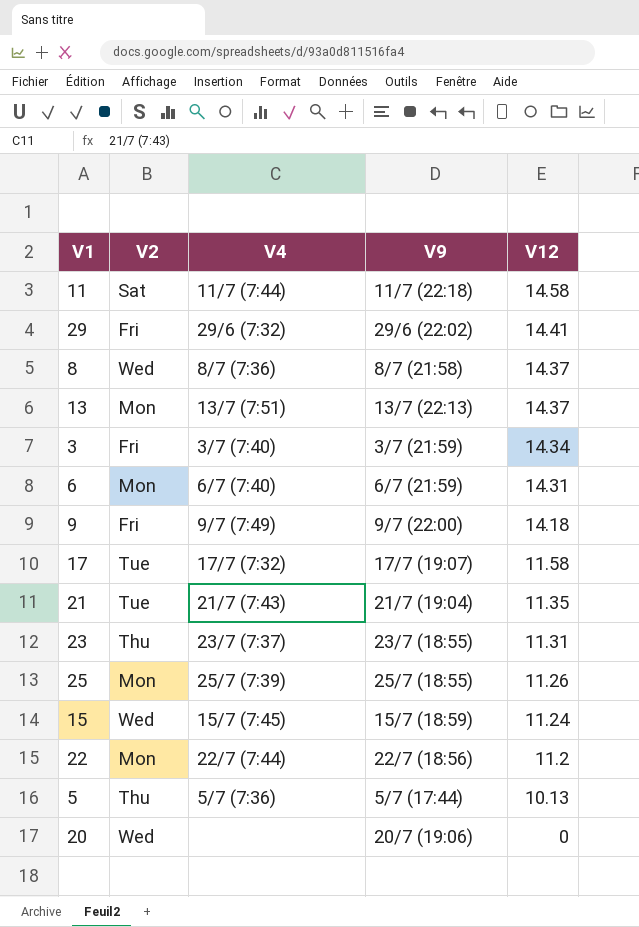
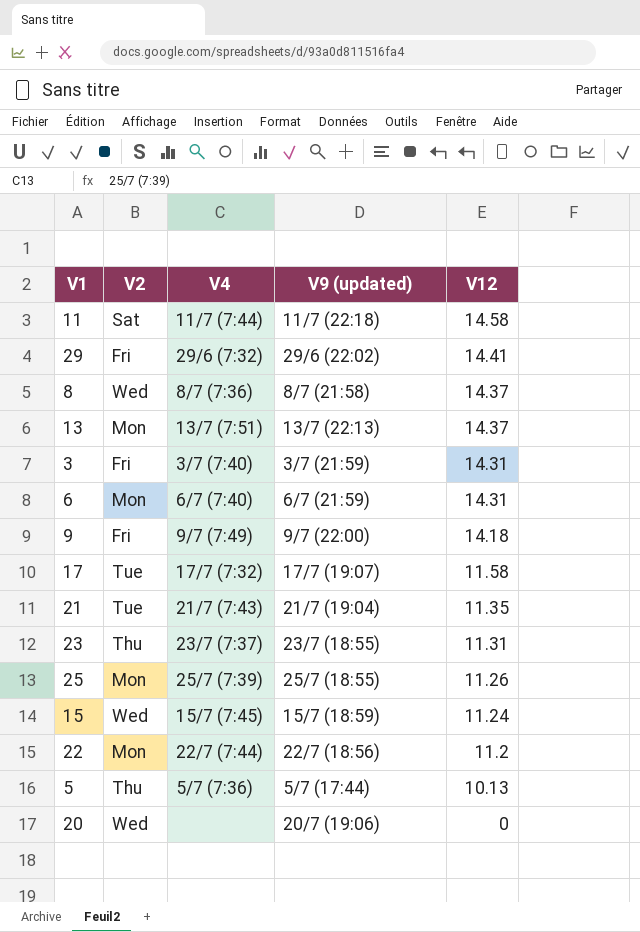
column name: V9 -> V9 (updated)
3 | V12: 14.34 -> 14.31

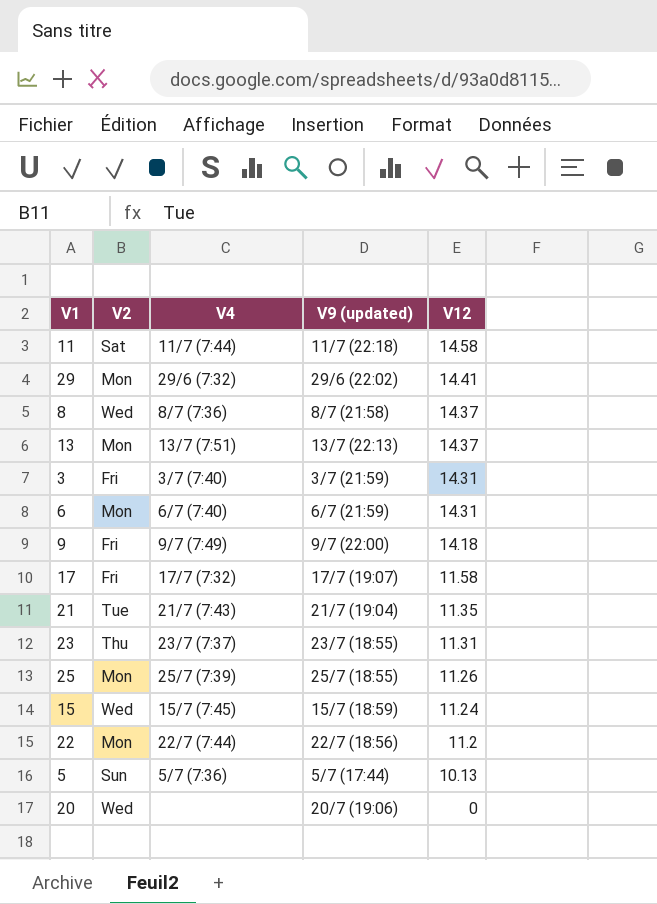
29 | V2: Fri -> Mon
17 | V2: Tue -> Fri
5 | V2: Thu -> Sun

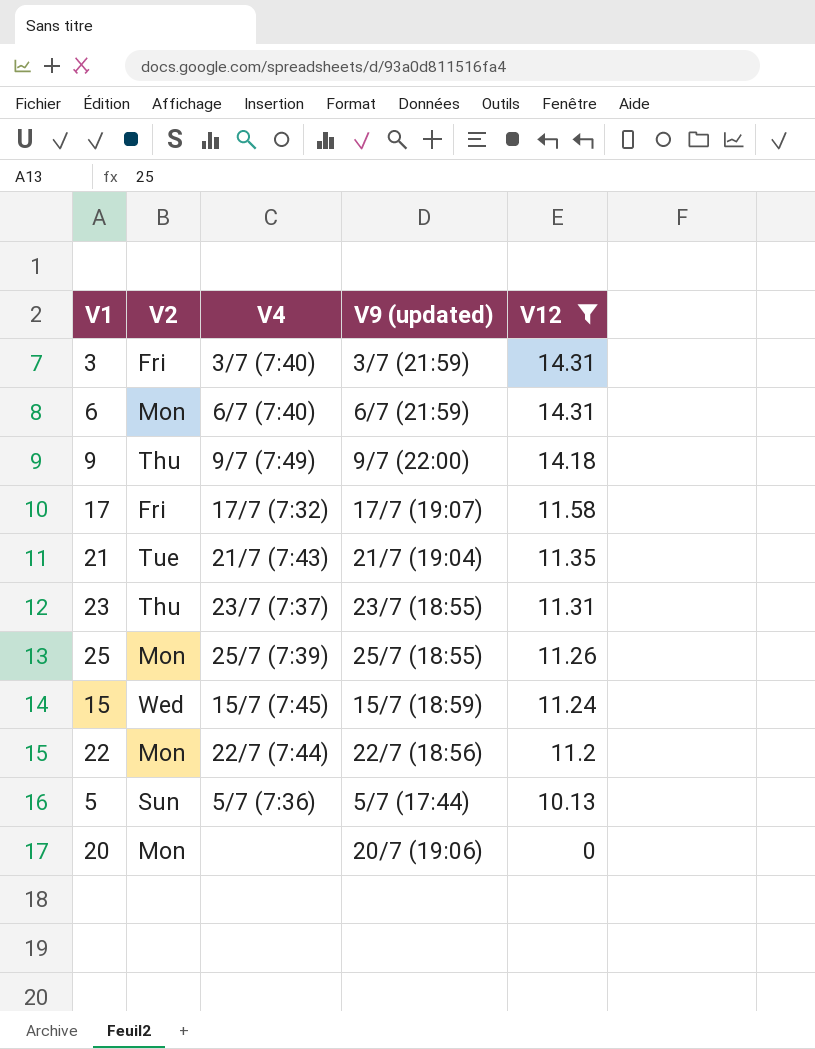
filter: none -> V12 <= 14.31
9 | V2: Fri -> Thu
20 | V2: Wed -> Mon

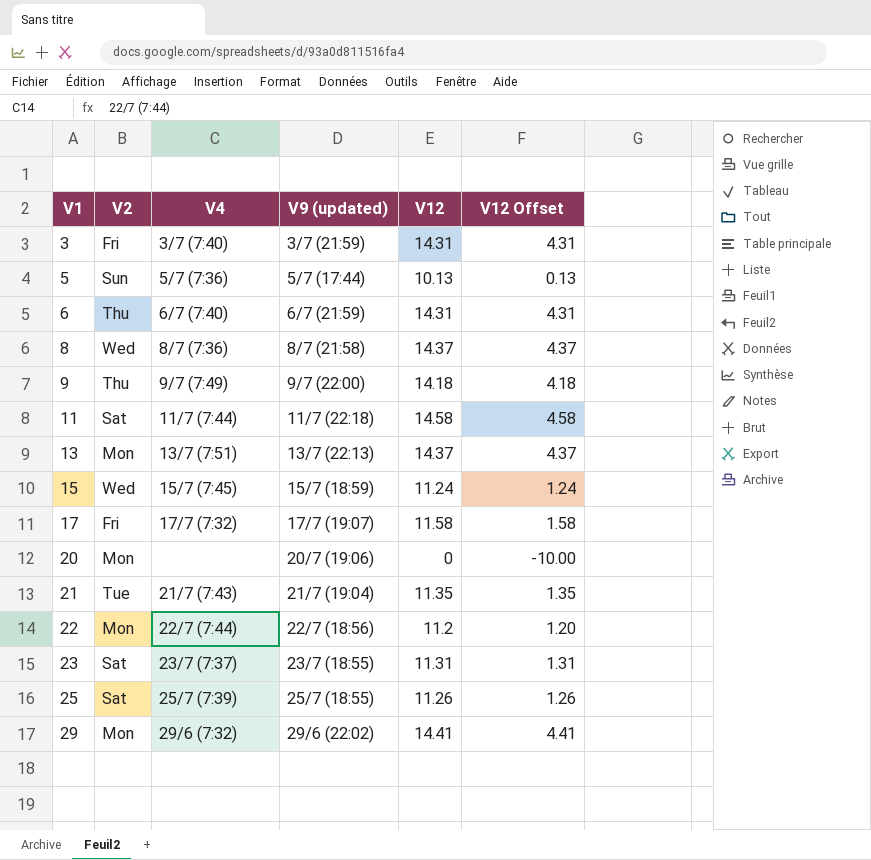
filter: V12 <= 14.31 -> none
row order: V12 descending -> V1 ascending
column V12 Offset | formula: none -> [V12] - 10
6 | V2: Mon -> Thu
23 | V2: Thu -> Sat
25 | V2: Mon -> Sat

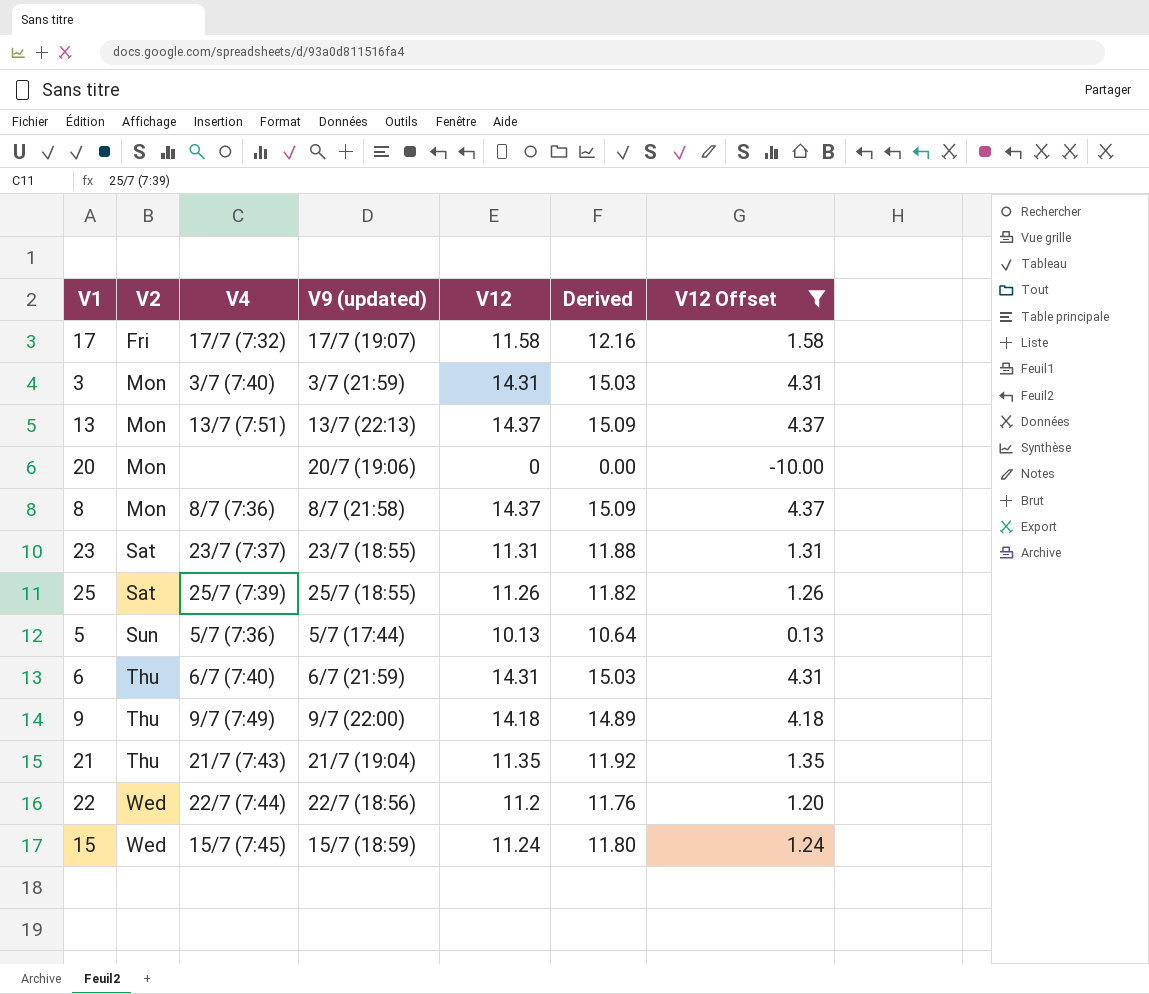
filter: none -> V12 Offset <= 4.37
row order: V1 ascending -> V2 ascending
column Derived | formula: none -> [V12] * 1.05
3 | V2: Fri -> Mon
8 | V2: Wed -> Mon
21 | V2: Tue -> Thu
22 | V2: Mon -> Wed

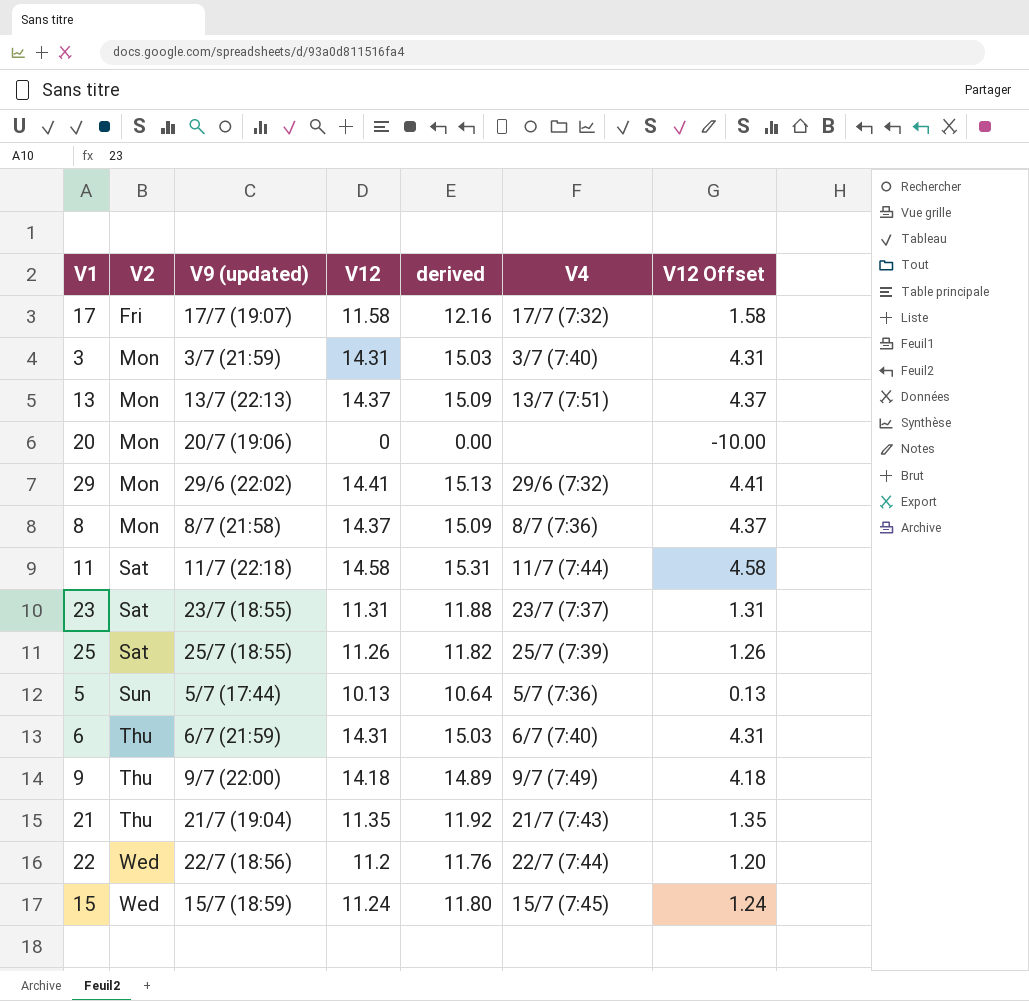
filter: V12 Offset <= 4.37 -> none
column name: Derived -> derived
column V4 | position: 3 -> 6

